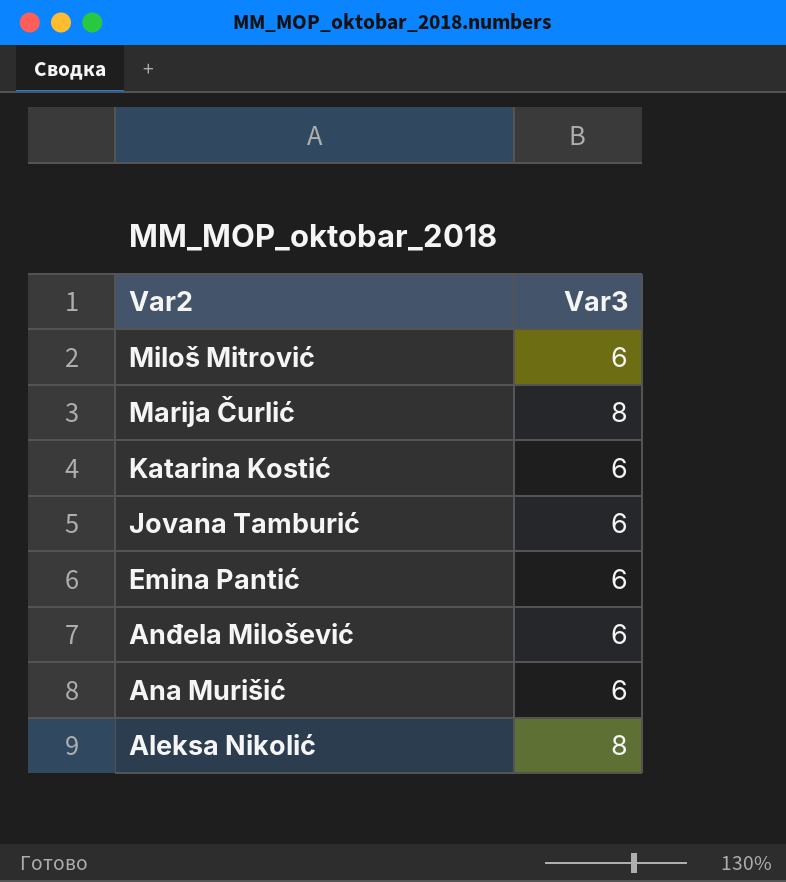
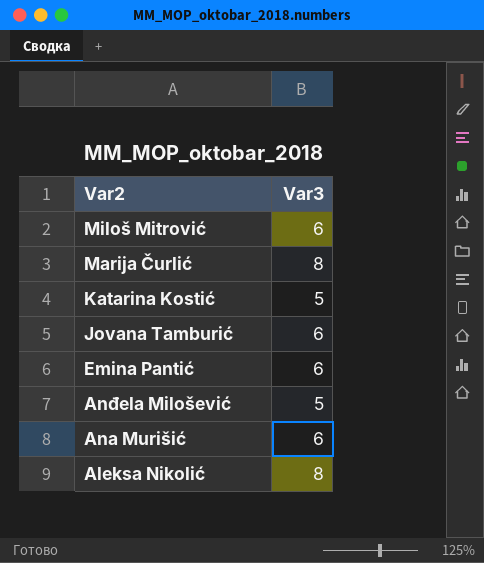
Katarina Kostić | Var3: 6 -> 5
Anđela Milošević | Var3: 6 -> 5

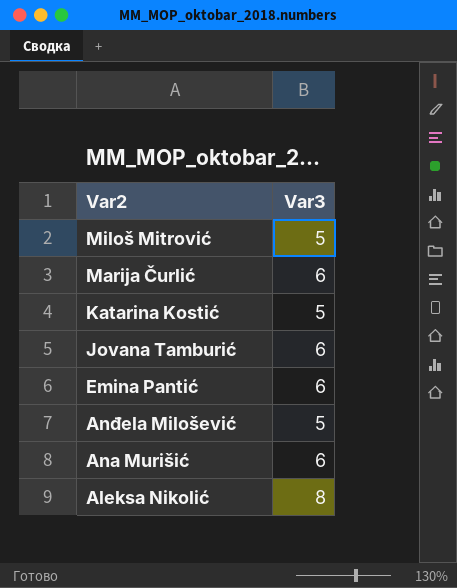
Miloš Mitrović | Var3: 6 -> 5
Marija Čurlić | Var3: 8 -> 6

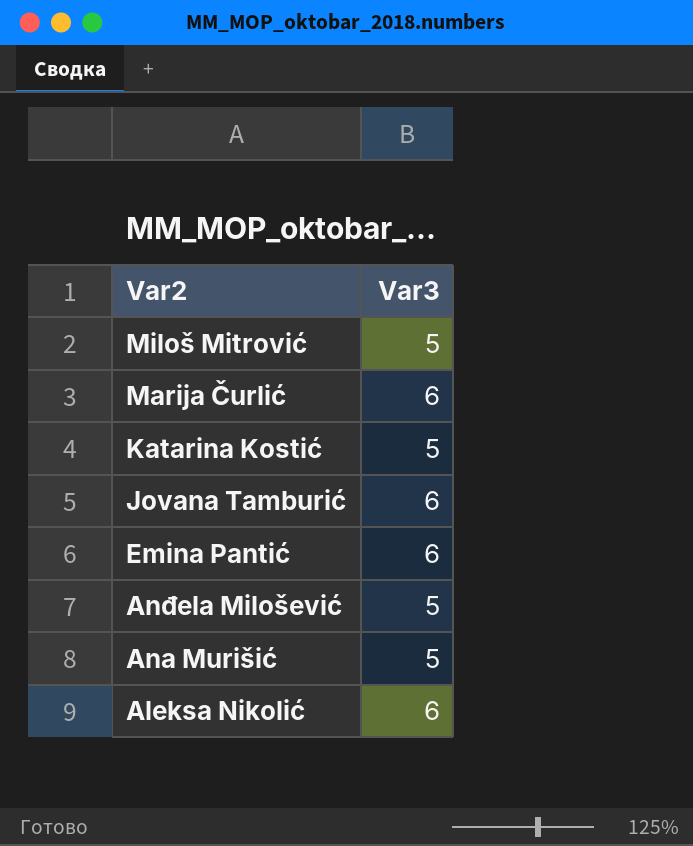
Ana Murišić | Var3: 6 -> 5
Aleksa Nikolić | Var3: 8 -> 6

